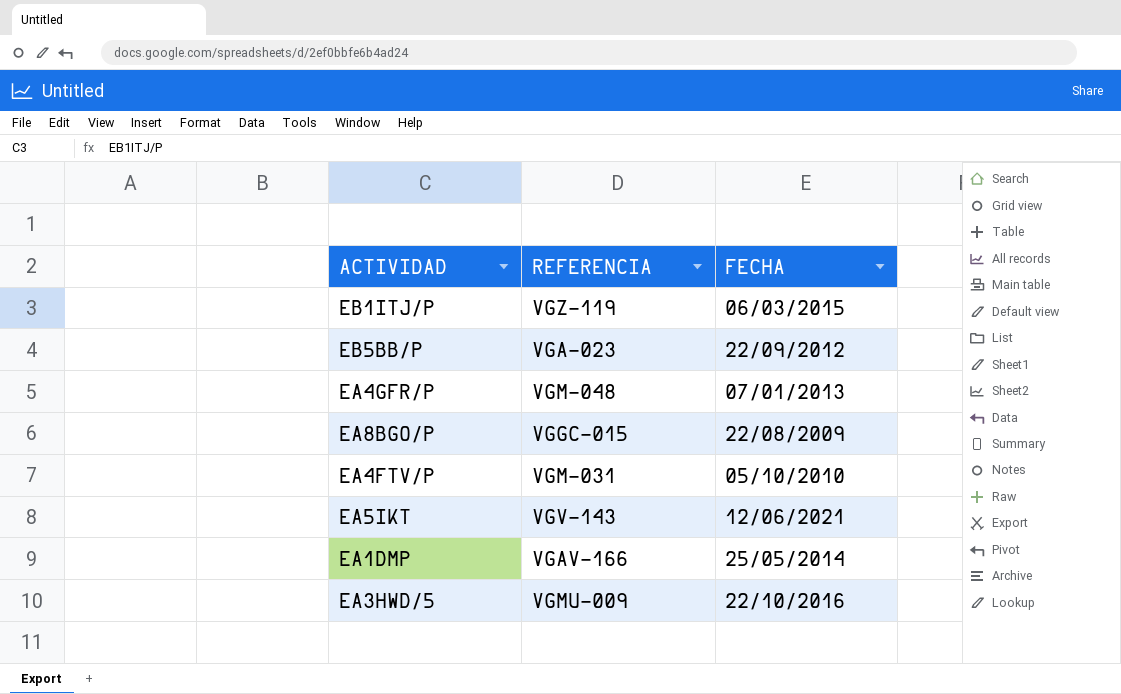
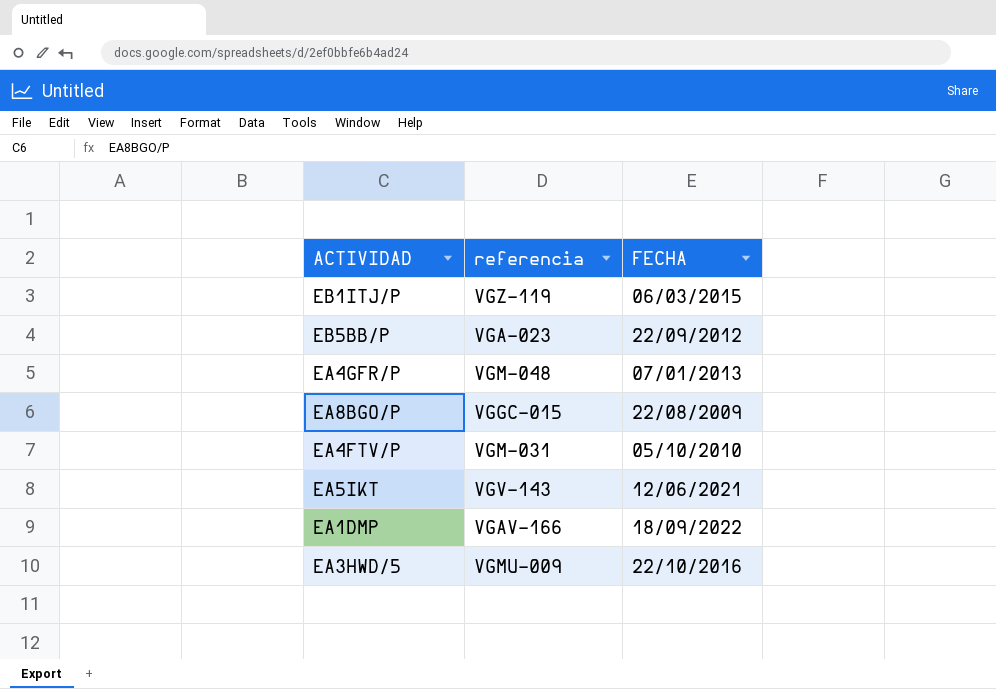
column name: REFERENCIA -> referencia
EA1DMP | FECHA: 25/05/2014 -> 18/09/2022

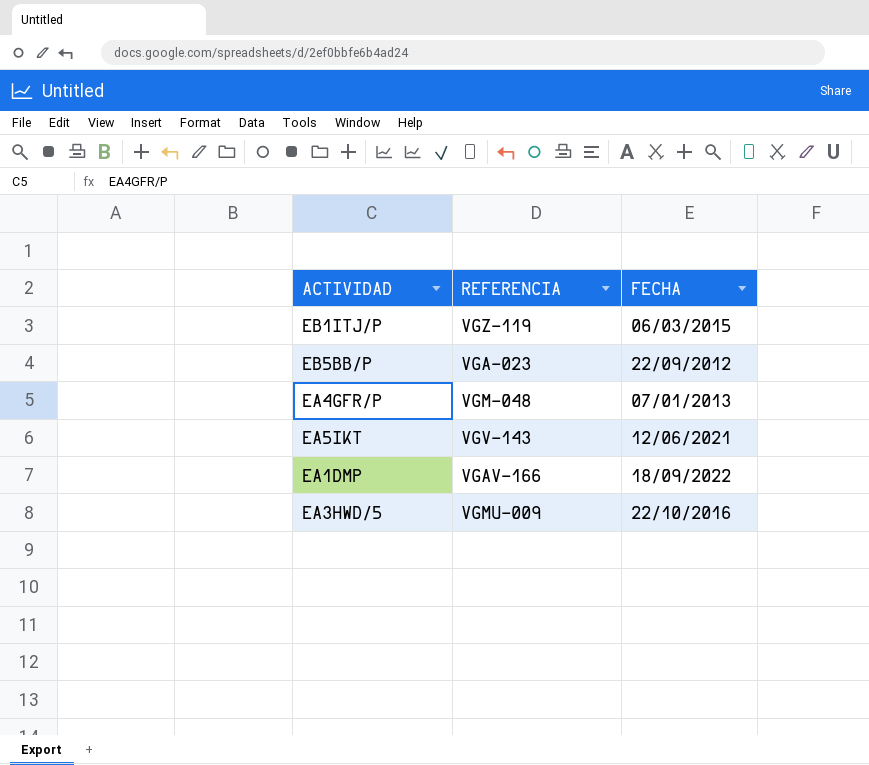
column name: referencia -> REFERENCIA
row EA8BGO/P: VGGC-015 | 22/08/2009 -> none
row EA4FTV/P: VGM-031 | 05/10/2010 -> none

